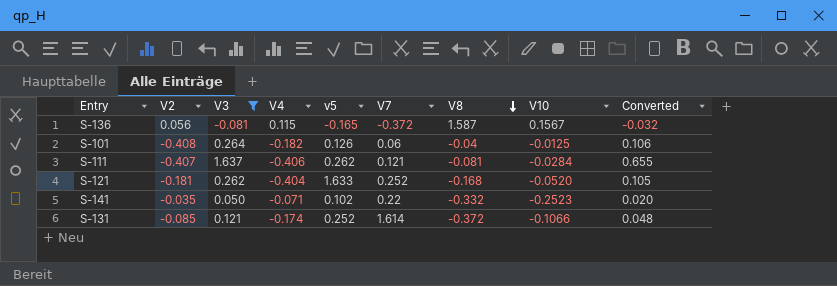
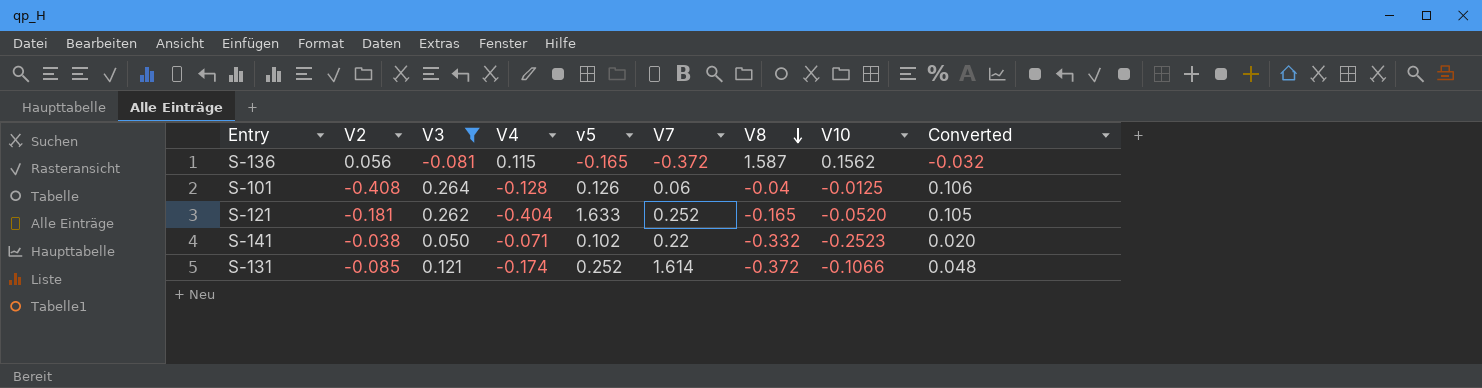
row S-111: -0.407 | 1.637 | -0.406 | 0.262 | 0.121 | -0.081 | -0.0284 | 0.655 -> none
S-136 | V10: 0.1567 -> 0.1562
S-101 | V4: -0.182 -> -0.128
S-121 | V8: -0.168 -> -0.165
S-141 | V2: -0.035 -> -0.038

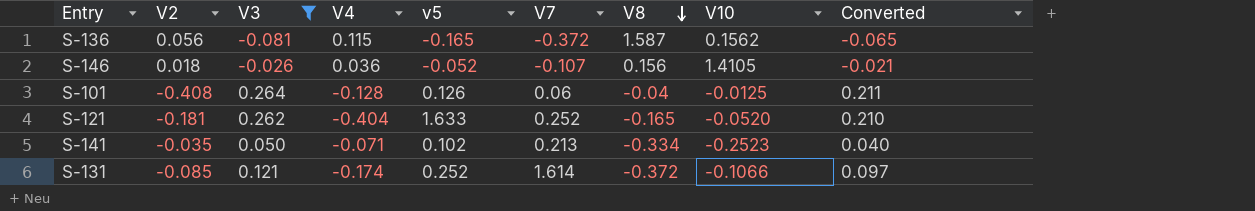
column Converted | formula: [V3] * 0.4 -> [V3] * 0.8
row S-146: none -> 0.018 | -0.026 | 0.036 | -0.052 | -0.107 | 0.156 | 1.4105 | -0.021
S-141 | V2: -0.038 -> -0.035
S-141 | V7: 0.22 -> 0.213
S-141 | V8: -0.332 -> -0.334

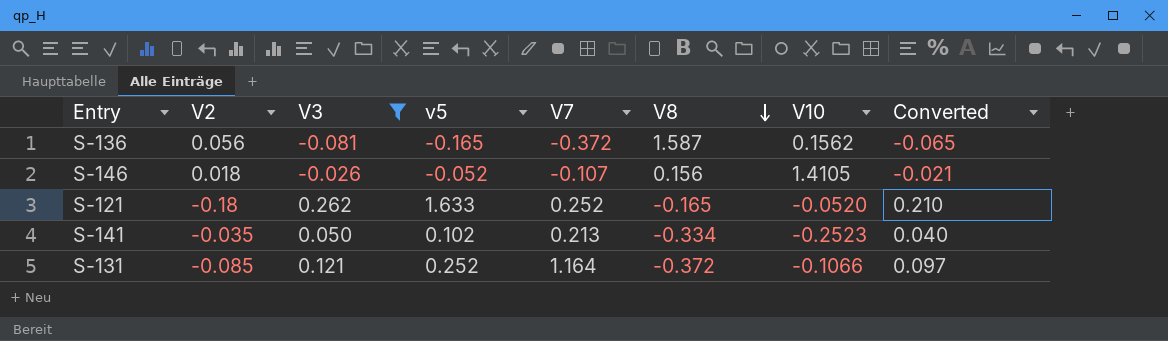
column V4 | position: 4 -> none
row S-101: -0.408 | 0.264 | -0.128 | 0.126 | 0.06 | -0.04 | -0.0125 | 0.211 -> none
S-121 | V2: -0.181 -> -0.18
S-131 | V7: 1.614 -> 1.164

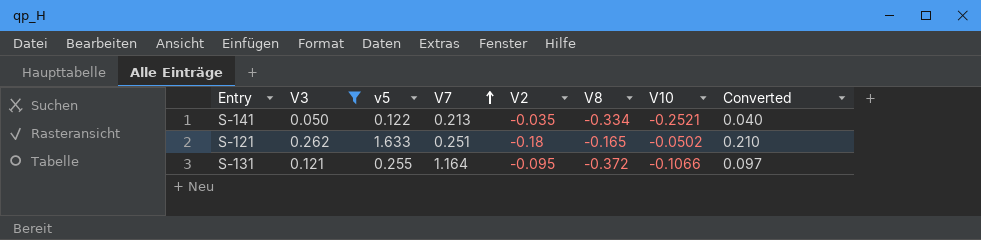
row order: V8 descending -> V7 ascending
column V2 | position: 2 -> 5
row S-136: 0.056 | -0.081 | -0.165 | -0.372 | 1.587 | 0.1562 | -0.065 -> none
row S-146: 0.018 | -0.026 | -0.052 | -0.107 | 0.156 | 1.4105 | -0.021 -> none
S-141 | v5: 0.102 -> 0.122
S-141 | V10: -0.2523 -> -0.2521
S-121 | V7: 0.252 -> 0.251
S-121 | V10: -0.0520 -> -0.0502
S-131 | v5: 0.252 -> 0.255
S-131 | V2: -0.085 -> -0.095

